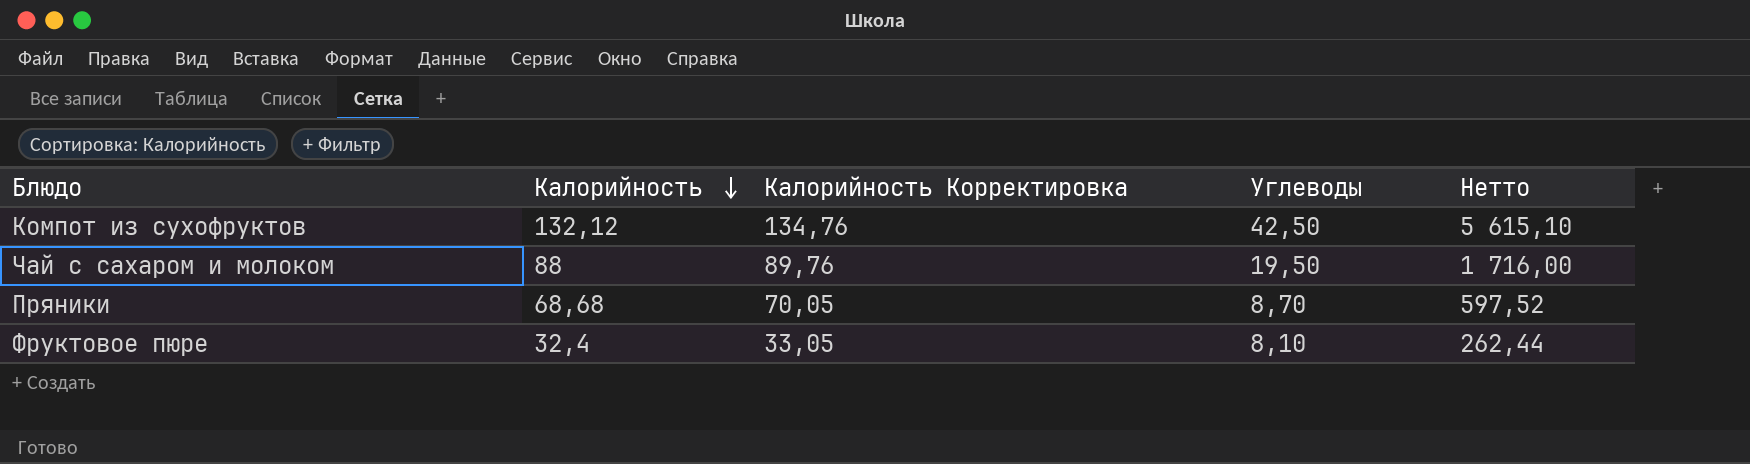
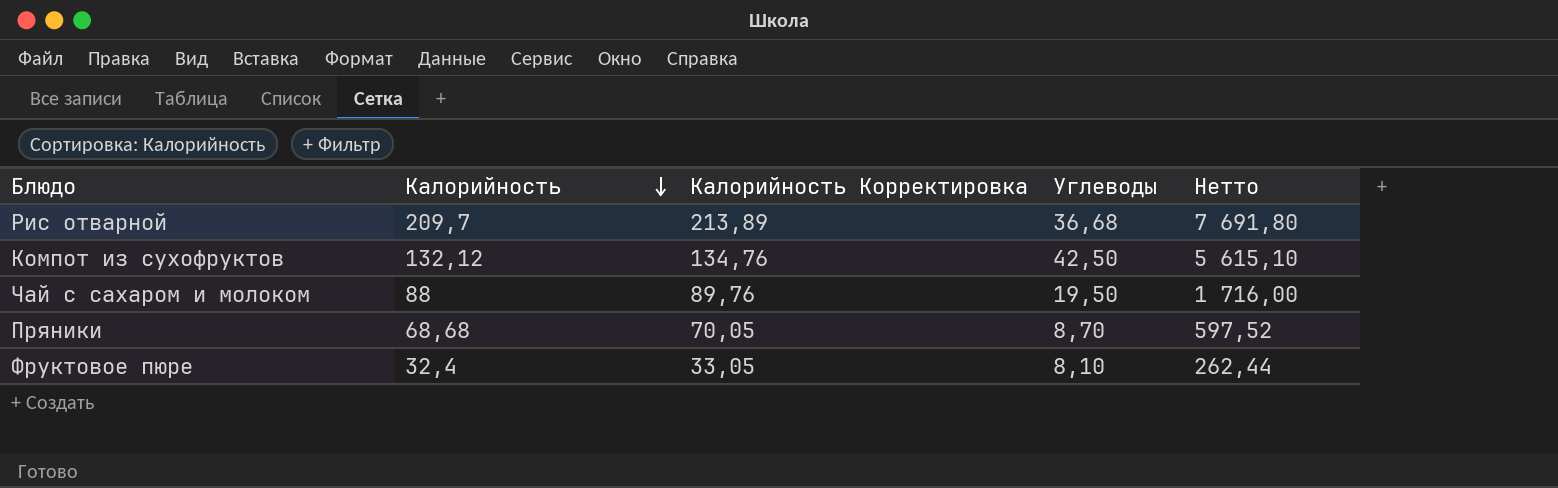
row Рис отварной: none -> 209,7 | 213,89 | 36,68 | 7 691,80

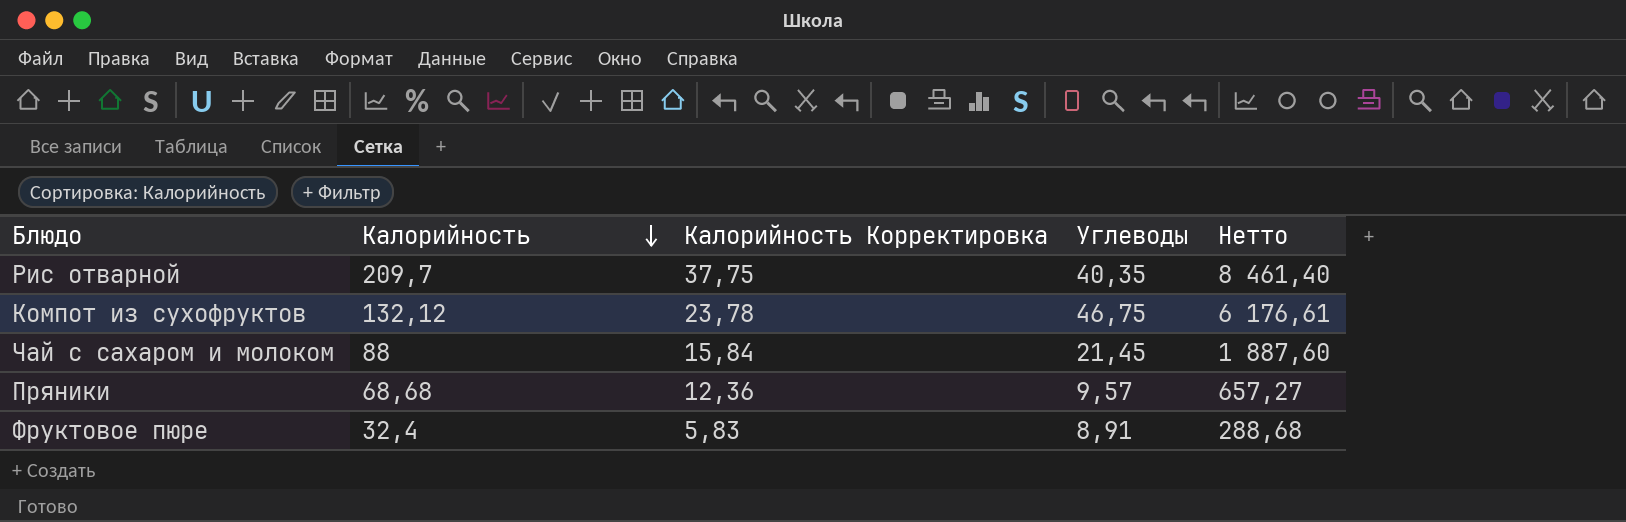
column Калорийность Корректировка | formula: [Калорийность] * 1,02 -> [Калорийность] * 0,18
Рис отварной | Углеводы: 36,68 -> 40,35
Рис отварной | Нетто: 7 691,80 -> 8 461,40
Компот из сухофруктов | Углеводы: 42,50 -> 46,75
Компот из сухофруктов | Нетто: 5 615,10 -> 6 176,61
Чай с сахаром и молоком | Углеводы: 19,50 -> 21,45
Чай с сахаром и молоком | Нетто: 1 716,00 -> 1 887,60
Пряники | Углеводы: 8,70 -> 9,57
Пряники | Нетто: 597,52 -> 657,27
Фруктовое пюре | Углеводы: 8,10 -> 8,91
Фруктовое пюре | Нетто: 262,44 -> 288,68

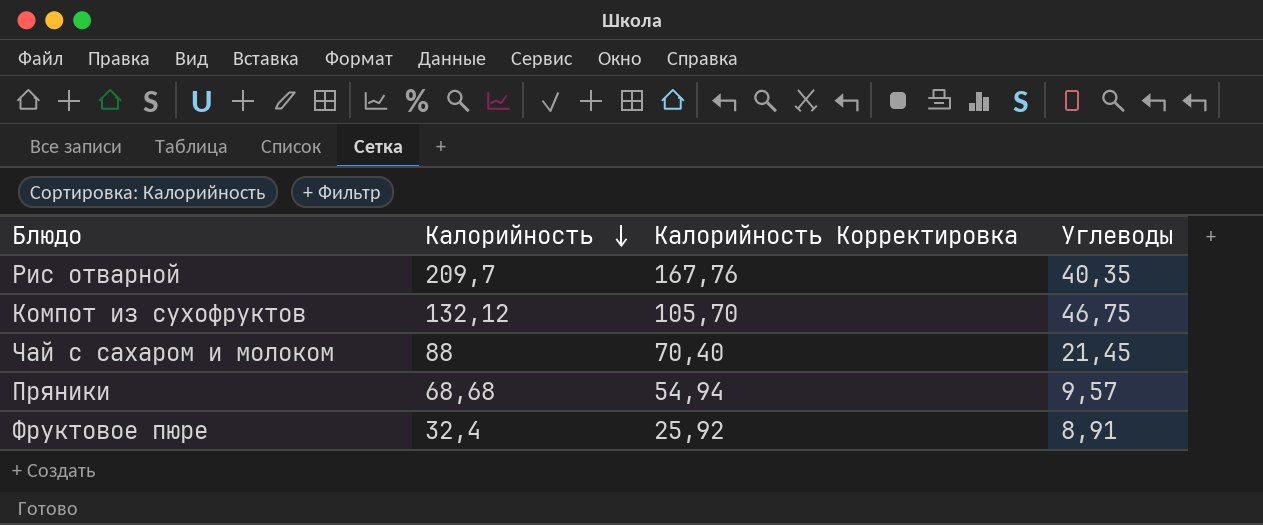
column Нетто | formula: [Калорийность] * [Углеводы] -> none
column Калорийность Корректировка | formula: [Калорийность] * 0,18 -> [Калорийность] * 0,8

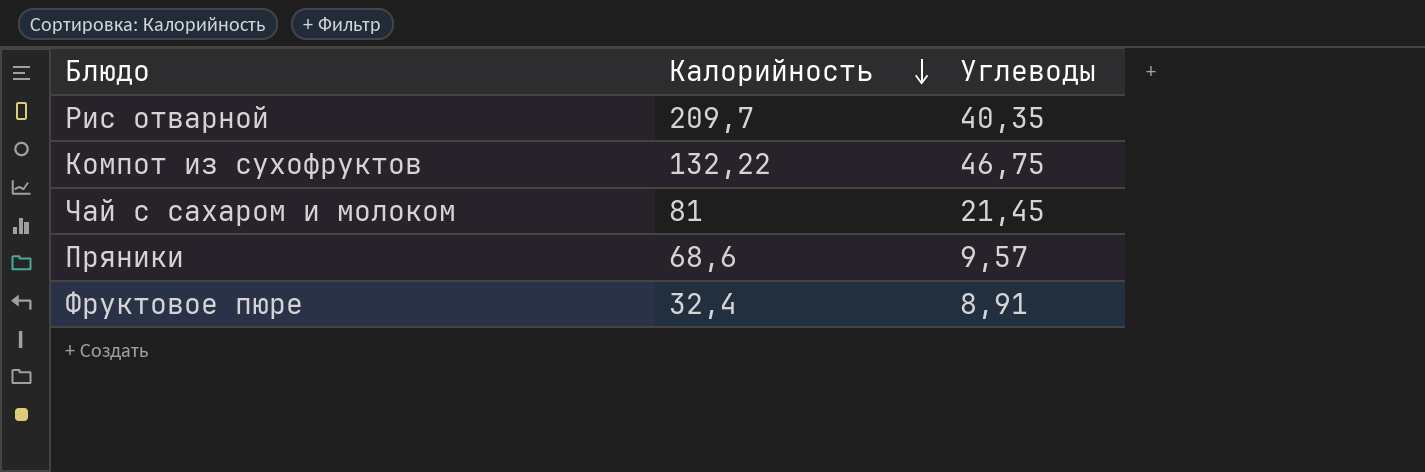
column Калорийность Корректировка | formula: [Калорийность] * 0,8 -> none
Компот из сухофруктов | Калорийность: 132,12 -> 132,22
Чай с сахаром и молоком | Калорийность: 88 -> 81
Пряники | Калорийность: 68,68 -> 68,6

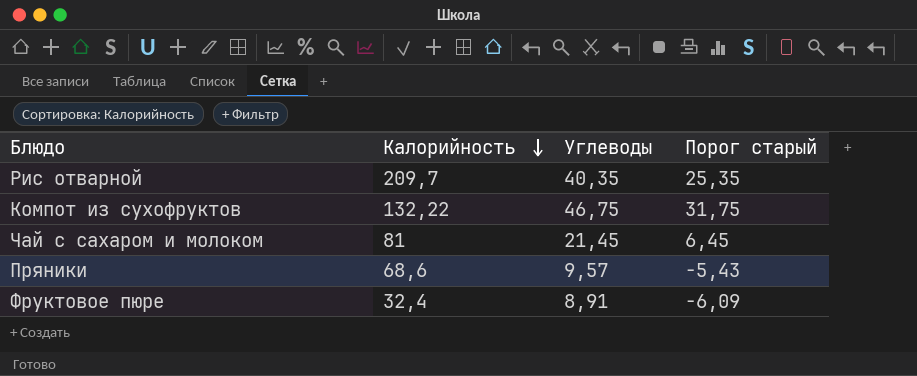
column Порог старый | formula: none -> [Углеводы] - 15

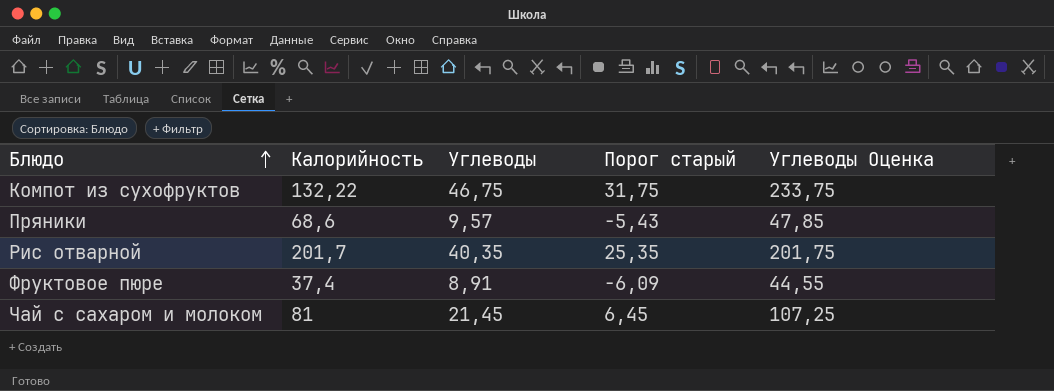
row order: Калорийность descending -> Блюдо ascending
column Углеводы Оценка | formula: none -> [Углеводы] * 5
Рис отварной | Калорийность: 209,7 -> 201,7
Фруктовое пюре | Калорийность: 32,4 -> 37,4

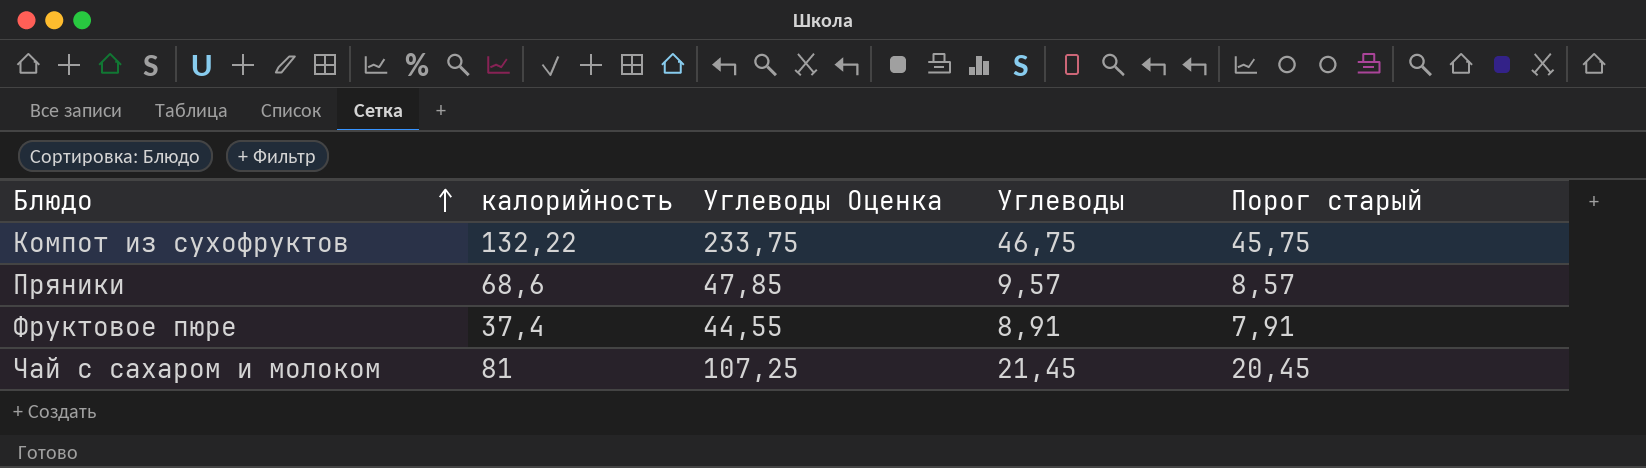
column name: Калорийность -> калорийность
column Углеводы Оценка | position: 5 -> 3
column Порог старый | formula: [Углеводы] - 15 -> [Углеводы] - 1
row Рис отварной: 201,7 | 40,35 | 25,35 | 201,75 -> none

